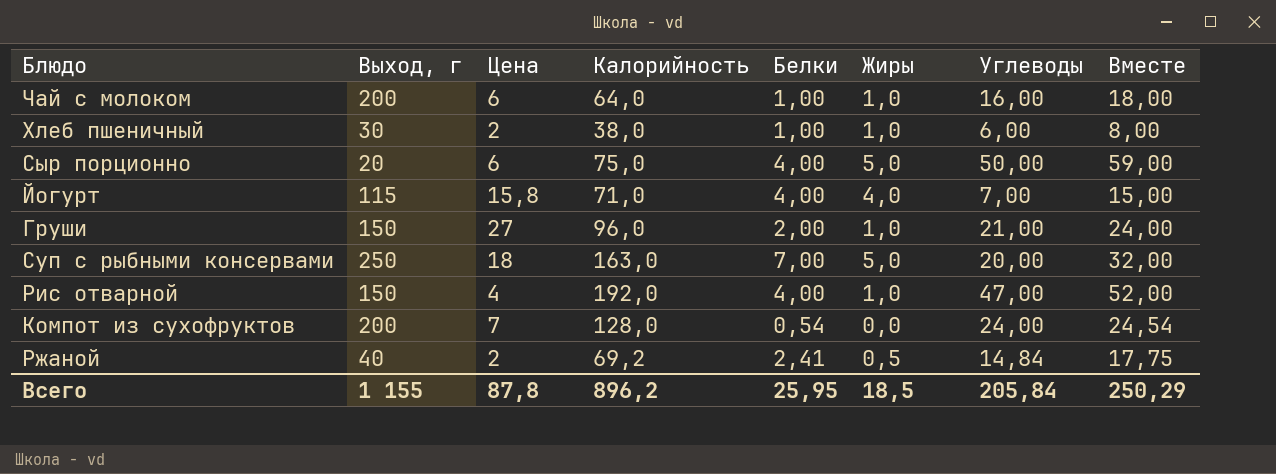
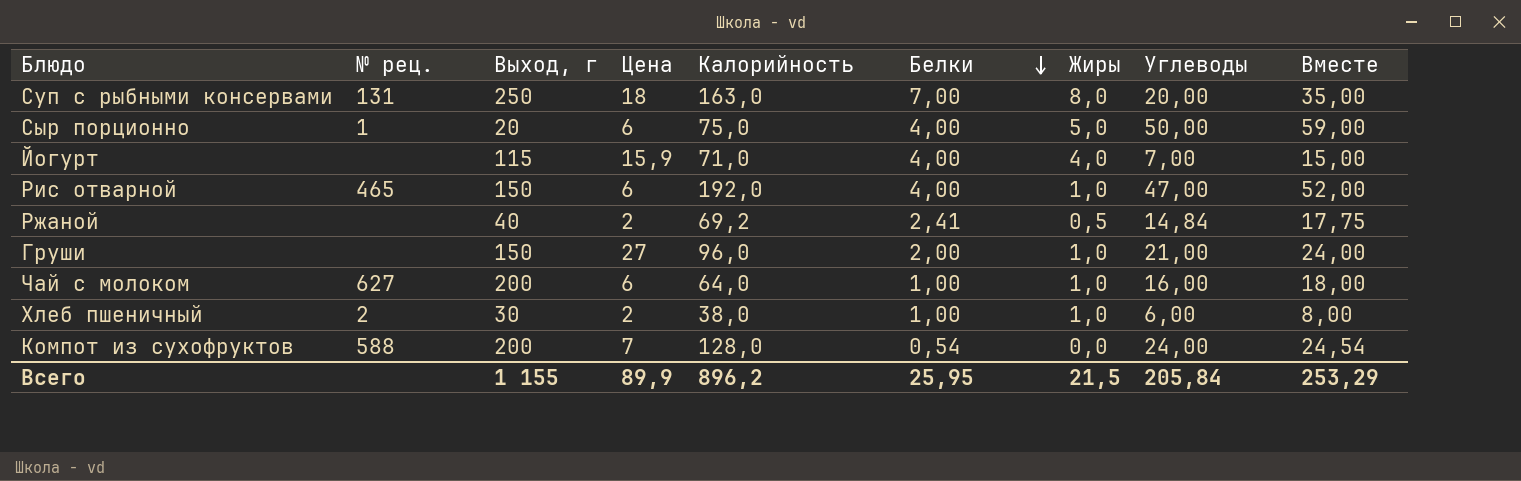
row order: none -> Белки descending
column № рец. | position: none -> 2
Суп с рыбными консервами | Жиры: 5,0 -> 8,0
Суп с рыбными консервами | Вместе: 32,00 -> 35,00
Йогурт | Цена: 15,8 -> 15,9
Рис отварной | Цена: 4 -> 6
Всего | Цена: 87,8 -> 89,9
Всего | Жиры: 18,5 -> 21,5
Всего | Вместе: 250,29 -> 253,29

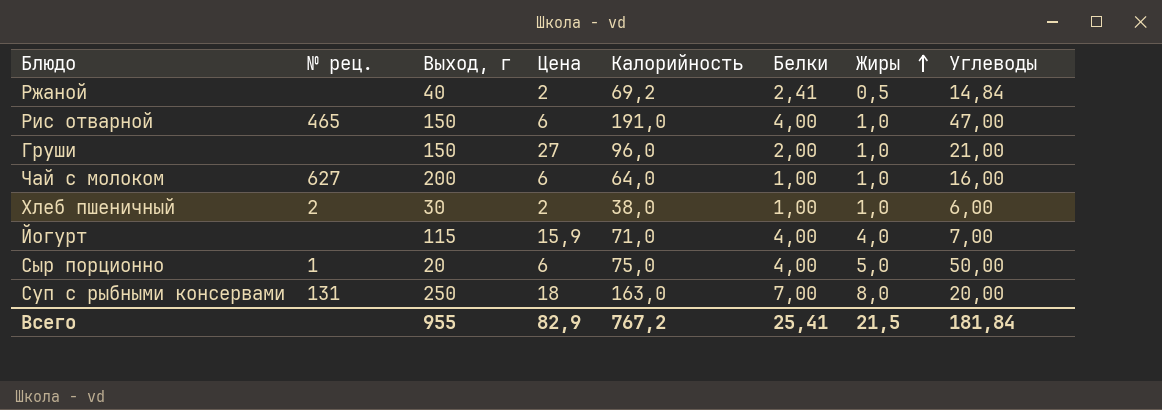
row order: Белки descending -> Жиры ascending
column Вместе | formula: [Белки] + [Жиры] + [Углеводы] -> none
row Компот из сухофруктов: 588 | 200 | 7 | 128,0 | 0,54 | 0,0 | 24,00 | 24,54 -> none
Рис отварной | Калорийность: 192,0 -> 191,0
Всего | Выход, г: 1 155 -> 955
Всего | Цена: 89,9 -> 82,9
Всего | Калорийность: 896,2 -> 767,2
Всего | Белки: 25,95 -> 25,41
Всего | Углеводы: 205,84 -> 181,84

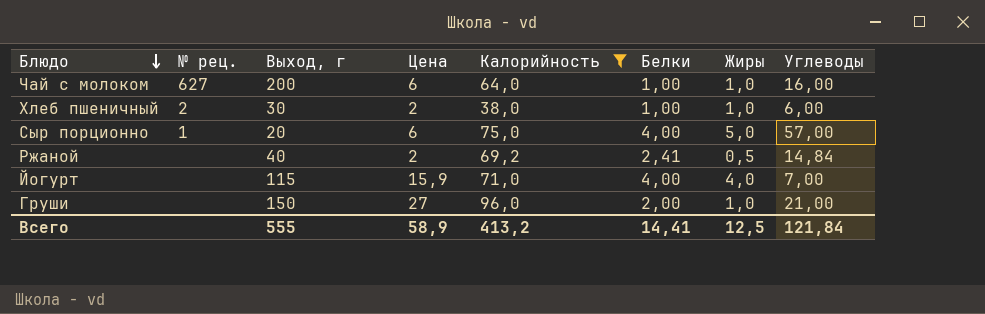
filter: none -> Калорийность <= 96,0
row order: Жиры ascending -> Блюдо descending
Сыр порционно | Углеводы: 50,00 -> 57,00
Всего | Выход, г: 955 -> 555
Всего | Цена: 82,9 -> 58,9
Всего | Калорийность: 767,2 -> 413,2
Всего | Белки: 25,41 -> 14,41
Всего | Жиры: 21,5 -> 12,5
Всего | Углеводы: 181,84 -> 121,84

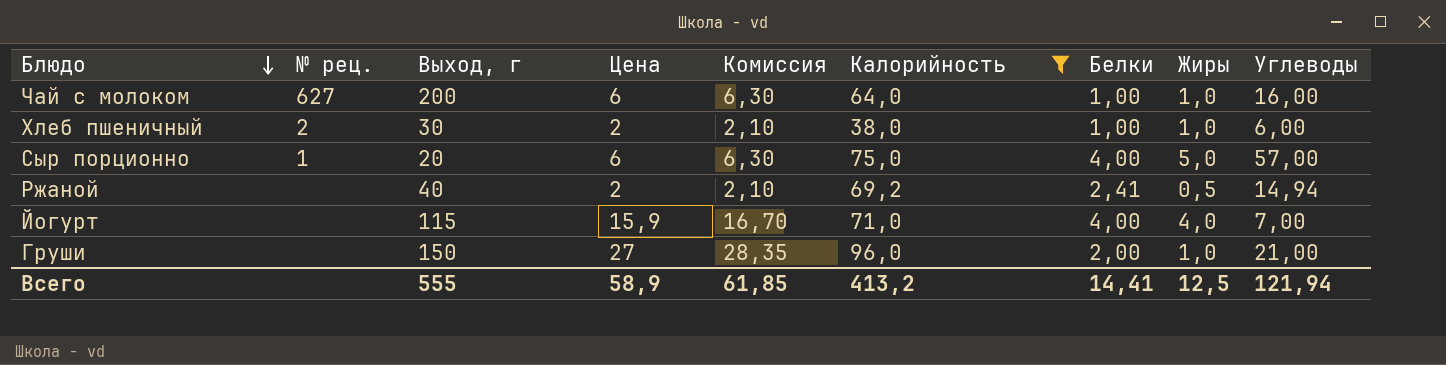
column Комиссия | formula: none -> [Цена] * 1,05
Ржаной | Углеводы: 14,84 -> 14,94
Всего | Углеводы: 121,84 -> 121,94

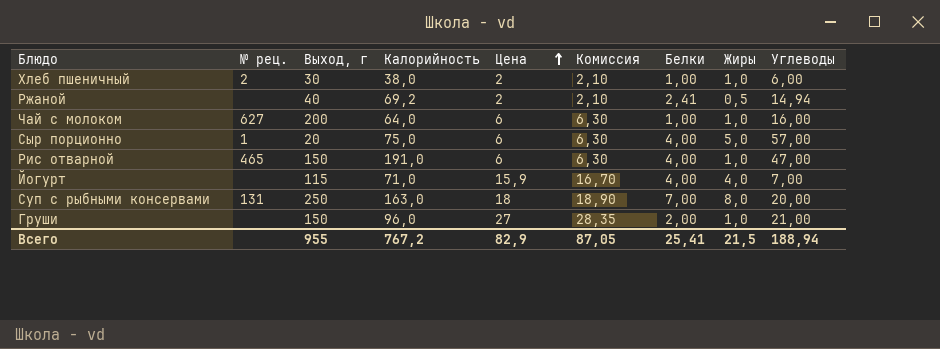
filter: Калорийность <= 96,0 -> none
row order: Блюдо descending -> Цена ascending
column Калорийность | position: 6 -> 4
Всего | Выход, г: 555 -> 955
Всего | Калорийность: 413,2 -> 767,2
Всего | Цена: 58,9 -> 82,9
Всего | Комиссия: 61,85 -> 87,05
Всего | Белки: 14,41 -> 25,41
Всего | Жиры: 12,5 -> 21,5
Всего | Углеводы: 121,94 -> 188,94

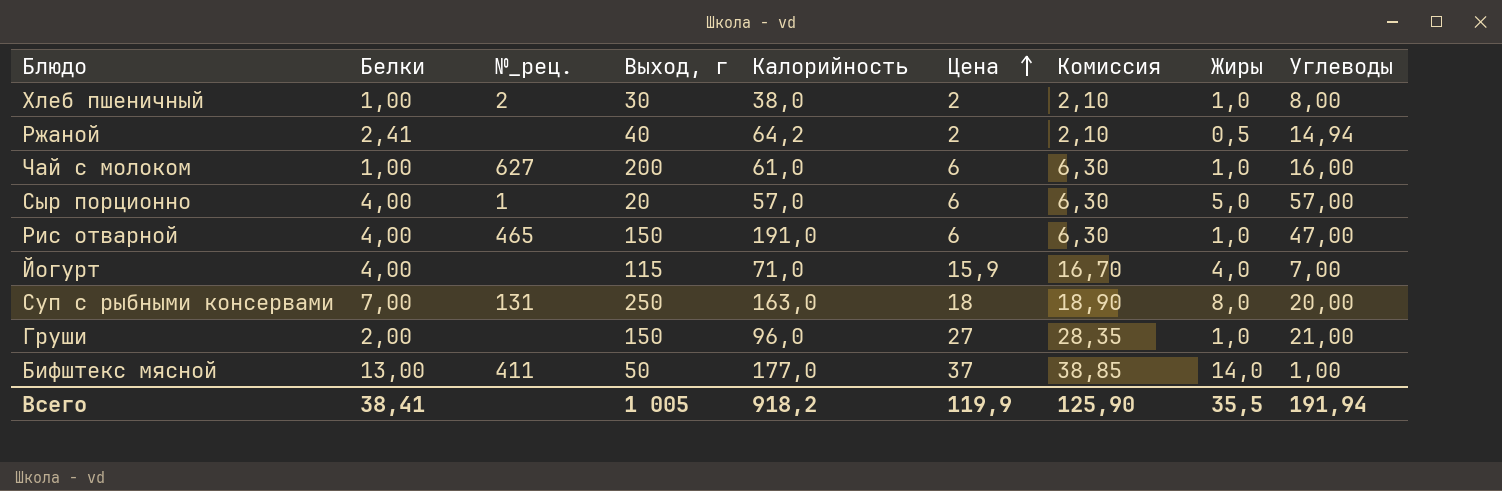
column Белки | position: 7 -> 2
column name: № рец. -> №_рец.
Хлеб пшеничный | Углеводы: 6,00 -> 8,00
Ржаной | Калорийность: 69,2 -> 64,2
Чай с молоком | Калорийность: 64,0 -> 61,0
Сыр порционно | Калорийность: 75,0 -> 57,0
row Бифштекс мясной: none -> 13,00 | 411 | 50 | 177,0 | 37 | 38,85 | 14,0 | 1,00
Всего | Белки: 25,41 -> 38,41
Всего | Выход, г: 955 -> 1 005
Всего | Калорийность: 767,2 -> 918,2
Всего | Цена: 82,9 -> 119,9
Всего | Комиссия: 87,05 -> 125,90
Всего | Жиры: 21,5 -> 35,5
Всего | Углеводы: 188,94 -> 191,94

